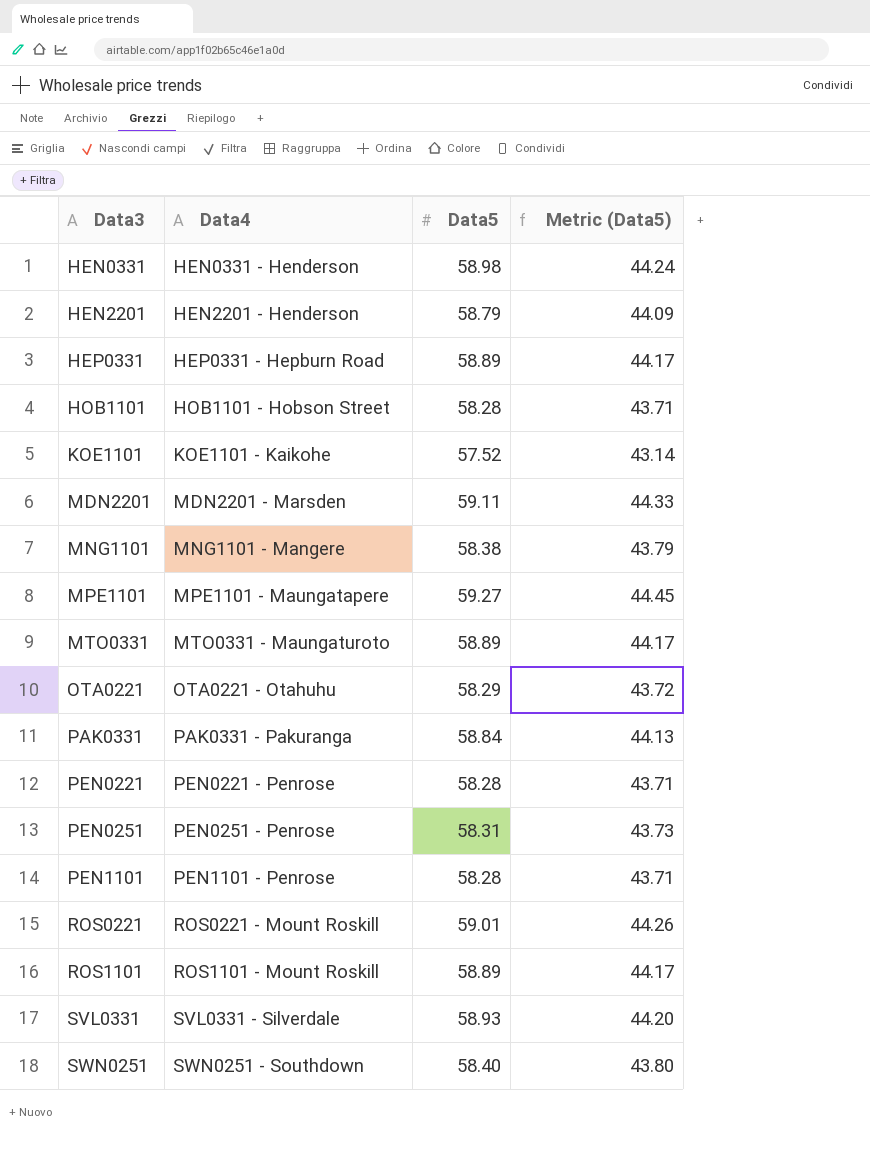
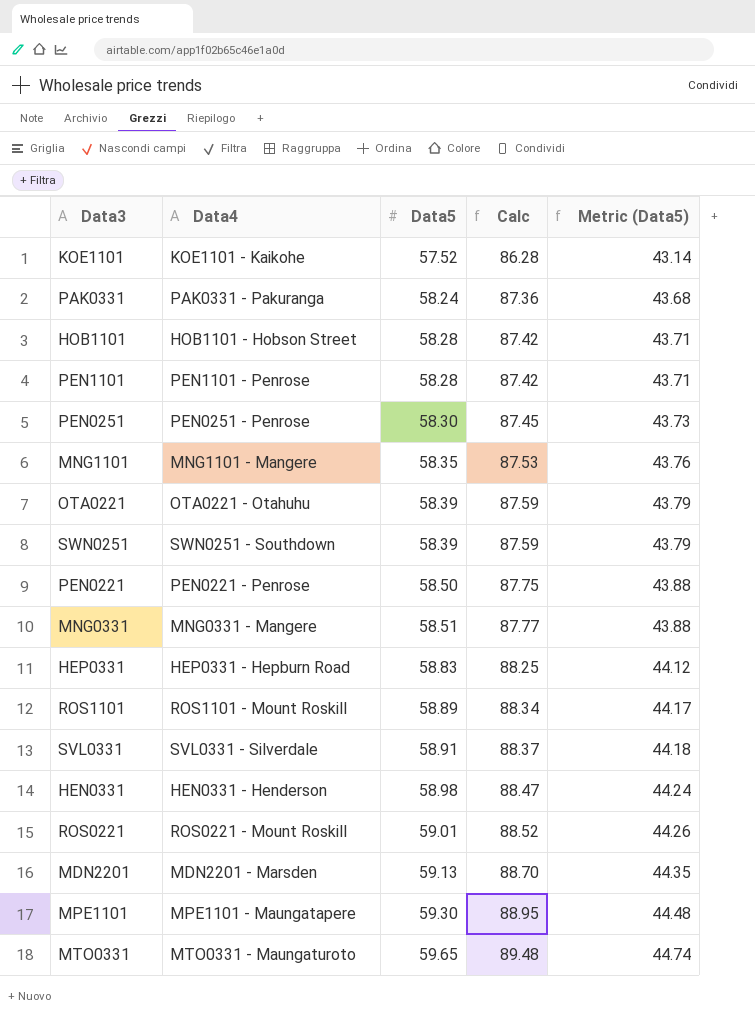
row order: Data3 ascending -> Data5 ascending
column Calc | formula: none -> [Data5] * 1.5
row HEN2201: HEN2201 - Henderson | 58.79 | 44.09 -> none
PAK0331 | Data5: 58.84 -> 58.24
PAK0331 | Metric (Data5): 44.13 -> 43.68
PEN0251 | Data5: 58.31 -> 58.30
MNG1101 | Data5: 58.38 -> 58.35
MNG1101 | Metric (Data5): 43.79 -> 43.76
OTA0221 | Data5: 58.29 -> 58.39
OTA0221 | Metric (Data5): 43.72 -> 43.79
SWN0251 | Data5: 58.40 -> 58.39
SWN0251 | Metric (Data5): 43.80 -> 43.79
PEN0221 | Data5: 58.28 -> 58.50
PEN0221 | Metric (Data5): 43.71 -> 43.88
row MNG0331: none -> MNG0331 - Mangere | 58.51 | 87.77 | 43.88
HEP0331 | Data5: 58.89 -> 58.83
HEP0331 | Metric (Data5): 44.17 -> 44.12
SVL0331 | Data5: 58.93 -> 58.91
SVL0331 | Metric (Data5): 44.20 -> 44.18
MDN2201 | Data5: 59.11 -> 59.13
MDN2201 | Metric (Data5): 44.33 -> 44.35
MPE1101 | Data5: 59.27 -> 59.30
MPE1101 | Metric (Data5): 44.45 -> 44.48
MTO0331 | Data5: 58.89 -> 59.65
MTO0331 | Metric (Data5): 44.17 -> 44.74

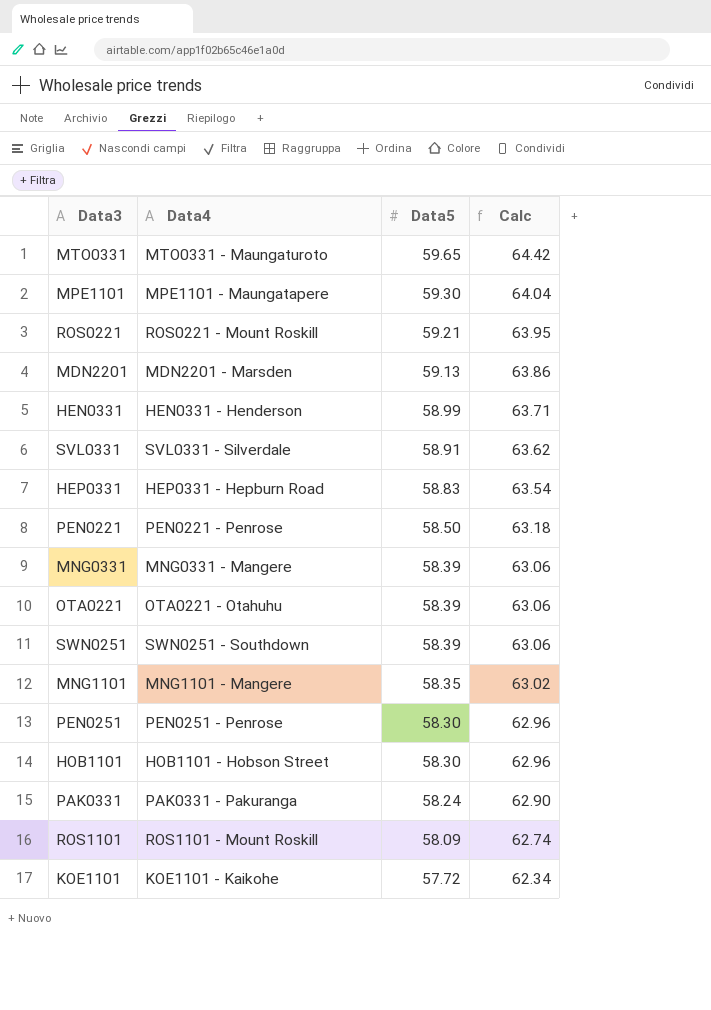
row order: Data5 ascending -> Data5 descending
column Metric (Data5) | formula: [Data5] * 0.75 -> none
column Calc | formula: [Data5] * 1.5 -> [Data5] * 1.08
row PEN1101: PEN1101 - Penrose | 58.28 | 87.42 | 43.71 -> none
ROS0221 | Data5: 59.01 -> 59.21
HEN0331 | Data5: 58.98 -> 58.99
MNG0331 | Data5: 58.51 -> 58.39
HOB1101 | Data5: 58.28 -> 58.30
ROS1101 | Data5: 58.89 -> 58.09
KOE1101 | Data5: 57.52 -> 57.72

